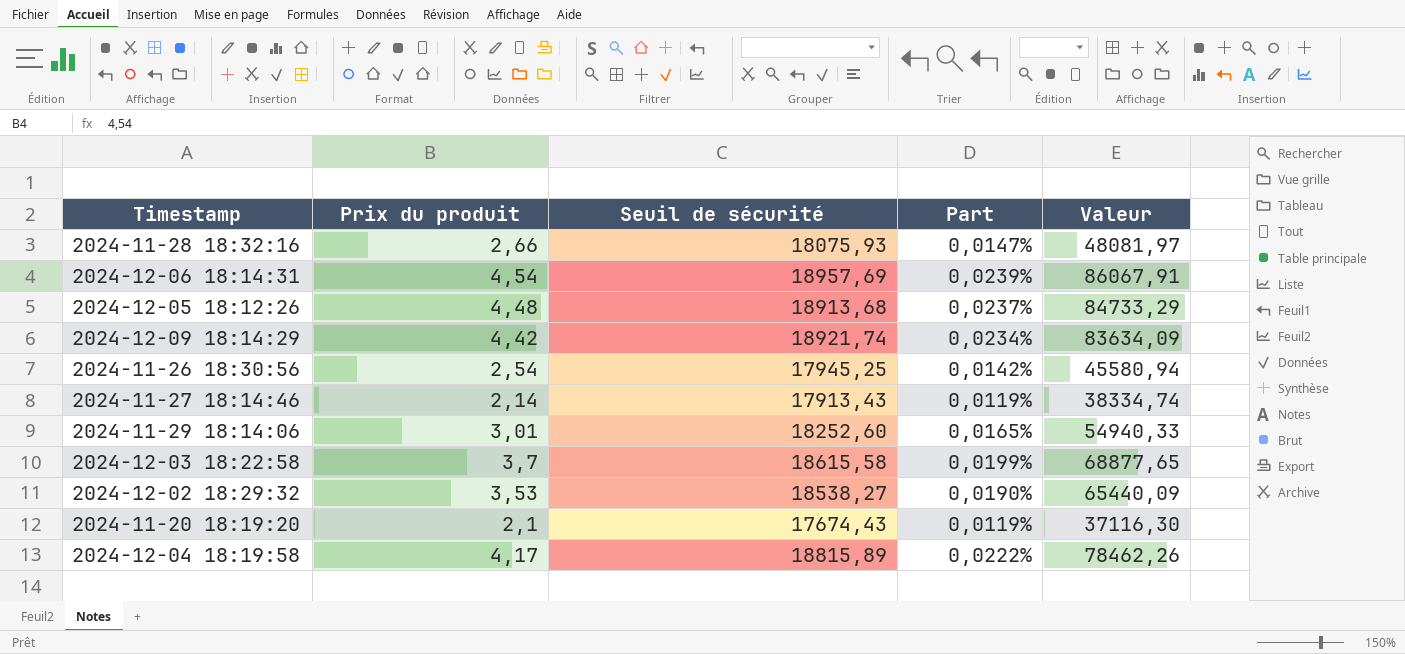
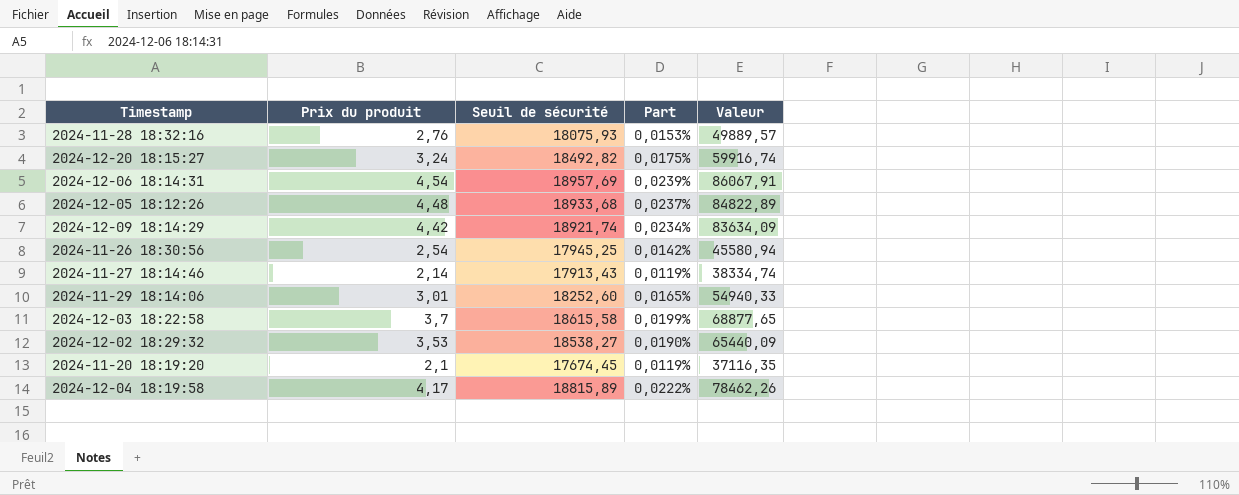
2024-11-28 18:32:16 | Prix du produit: 2,66 -> 2,76
2024-11-28 18:32:16 | Part: 0,0147% -> 0,0153%
2024-11-28 18:32:16 | Valeur: 48081,97 -> 49889,57
row 2024-12-20 18:15:27: none -> 3,24 | 18492,82 | 0,0175% | 59916,74
2024-12-05 18:12:26 | Seuil de sécurité: 18913,68 -> 18933,68
2024-12-05 18:12:26 | Valeur: 84733,29 -> 84822,89
2024-11-20 18:19:20 | Seuil de sécurité: 17674,43 -> 17674,45
2024-11-20 18:19:20 | Valeur: 37116,30 -> 37116,35

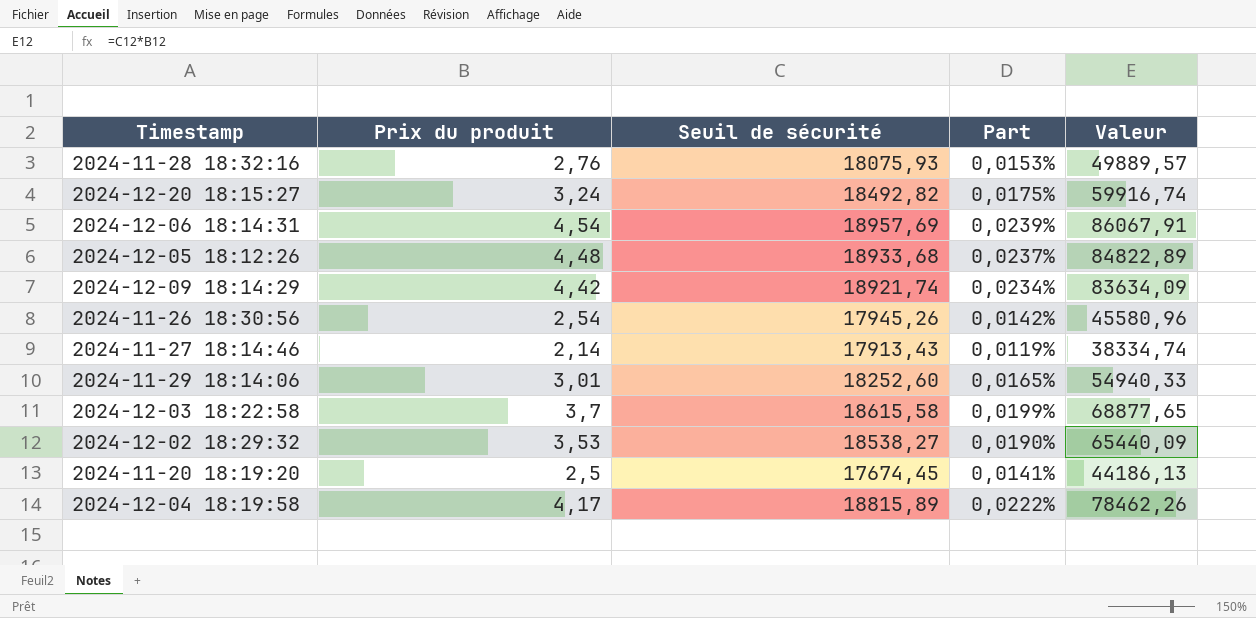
2024-11-26 18:30:56 | Seuil de sécurité: 17945,25 -> 17945,26
2024-11-26 18:30:56 | Valeur: 45580,94 -> 45580,96
2024-11-20 18:19:20 | Prix du produit: 2,1 -> 2,5
2024-11-20 18:19:20 | Part: 0,0119% -> 0,0141%
2024-11-20 18:19:20 | Valeur: 37116,35 -> 44186,13

